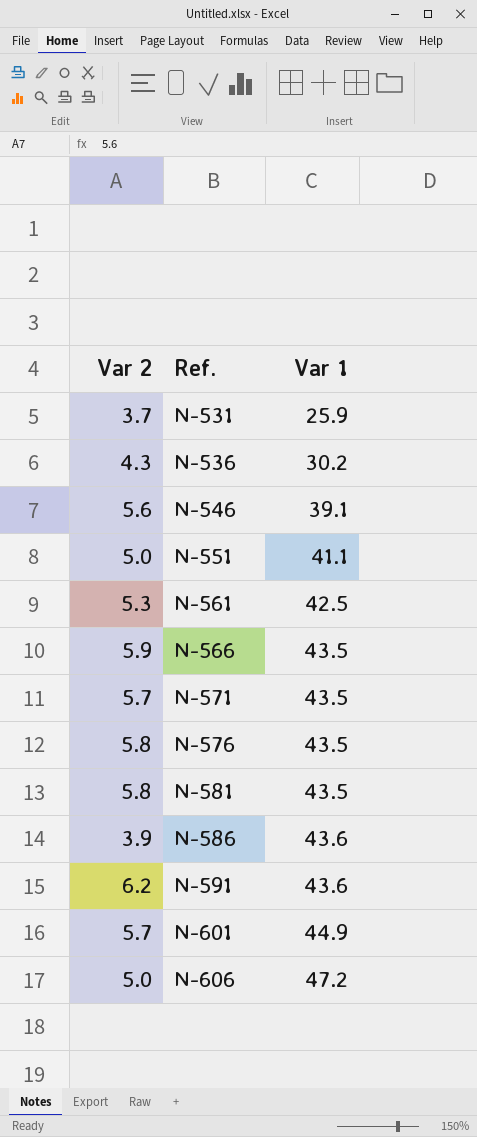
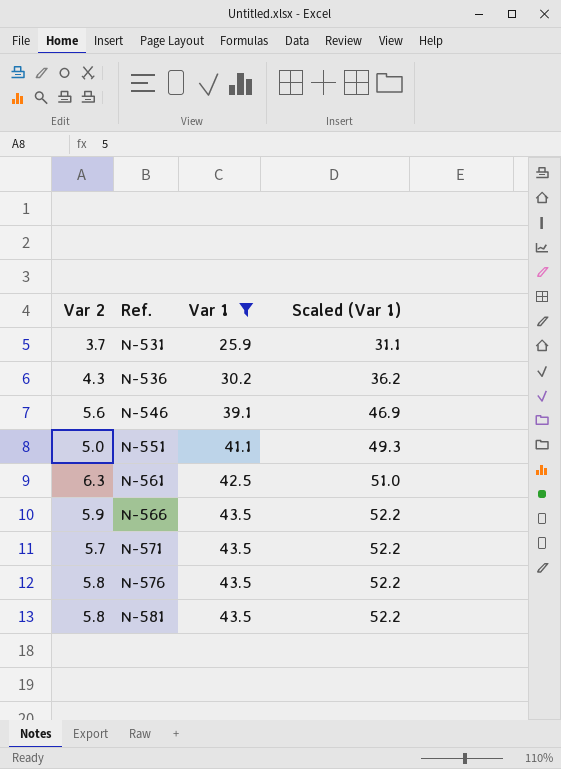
filter: none -> Var 1 <= 43.5
column Scaled (Var 1) | formula: none -> [Var 1] * 1.2
N-561 | Var 2: 5.3 -> 6.3

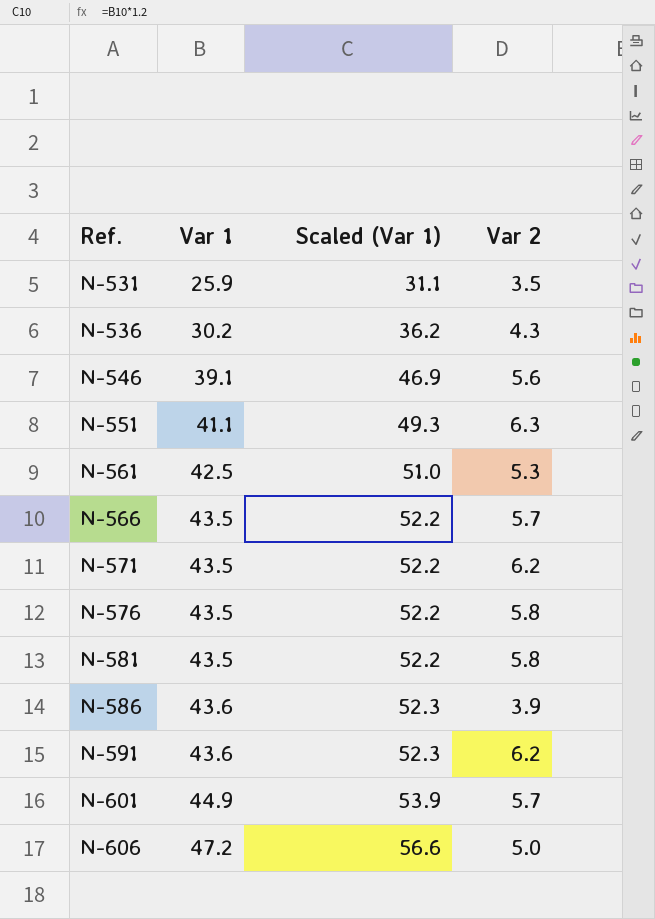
filter: Var 1 <= 43.5 -> none
column Var 2 | position: 1 -> 4
N-531 | Var 2: 3.7 -> 3.5
N-551 | Var 2: 5.0 -> 6.3
N-561 | Var 2: 6.3 -> 5.3
N-566 | Var 2: 5.9 -> 5.7
N-571 | Var 2: 5.7 -> 6.2

